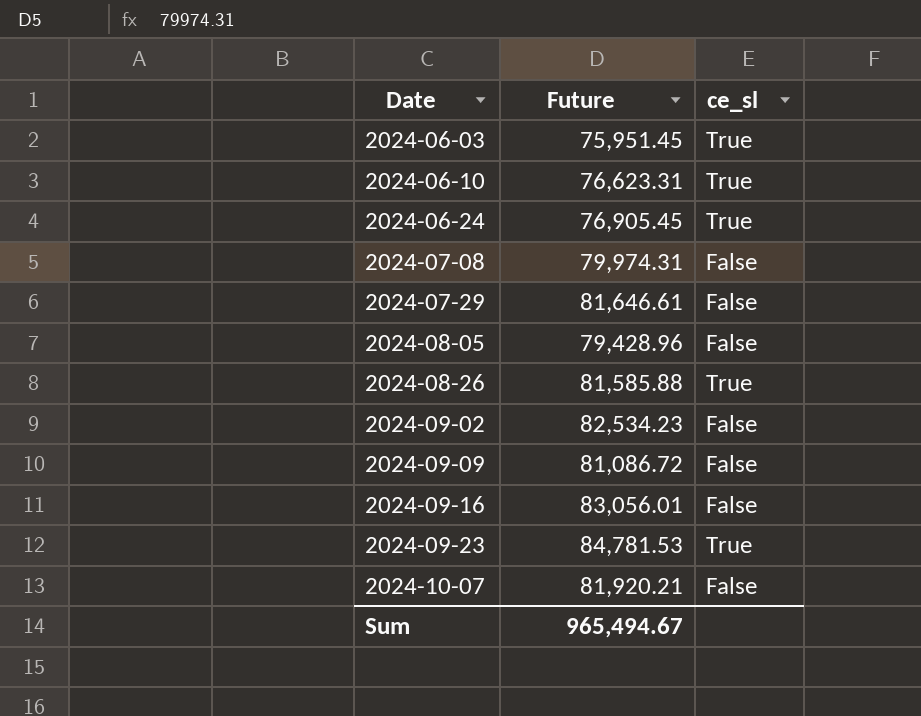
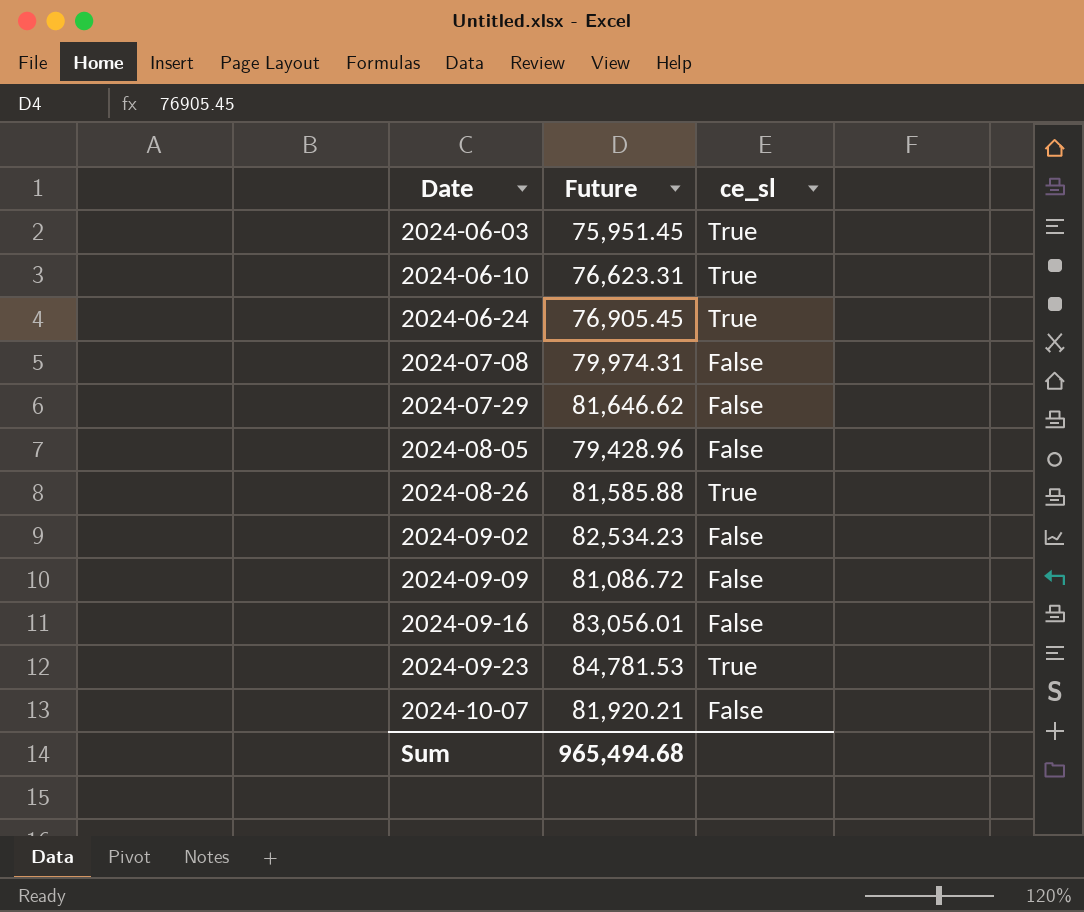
2024-07-29 | Future: 81,646.61 -> 81,646.62
Sum | Future: 965,494.67 -> 965,494.68

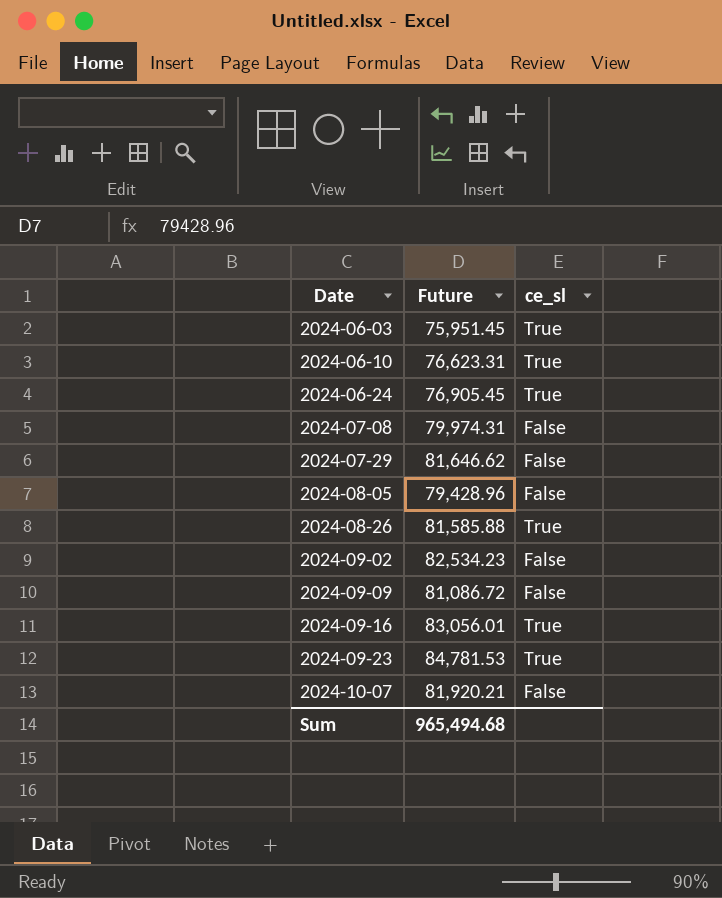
2024-09-16 | ce_sl: False -> True

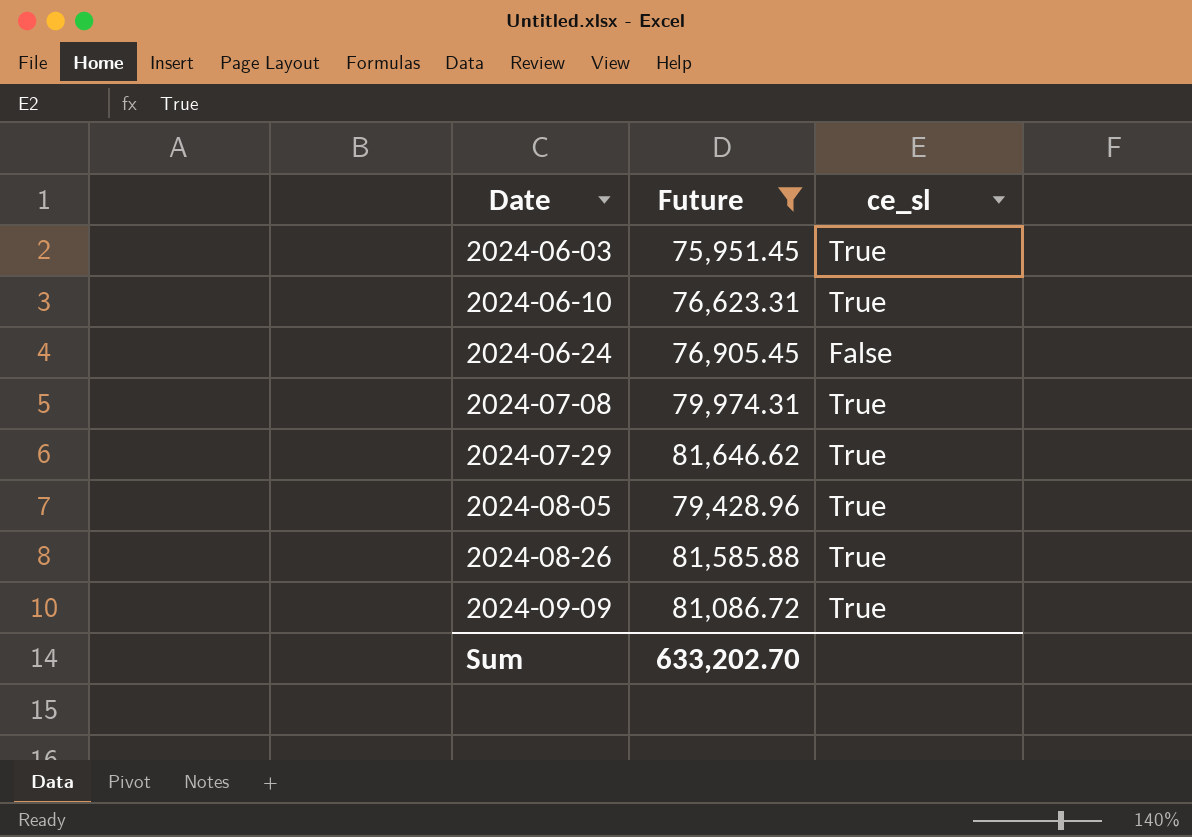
filter: none -> Future <= 81,646.62
2024-06-24 | ce_sl: True -> False
2024-07-08 | ce_sl: False -> True
2024-07-29 | ce_sl: False -> True
2024-08-05 | ce_sl: False -> True
2024-09-09 | ce_sl: False -> True
Sum | Future: 965,494.68 -> 633,202.70

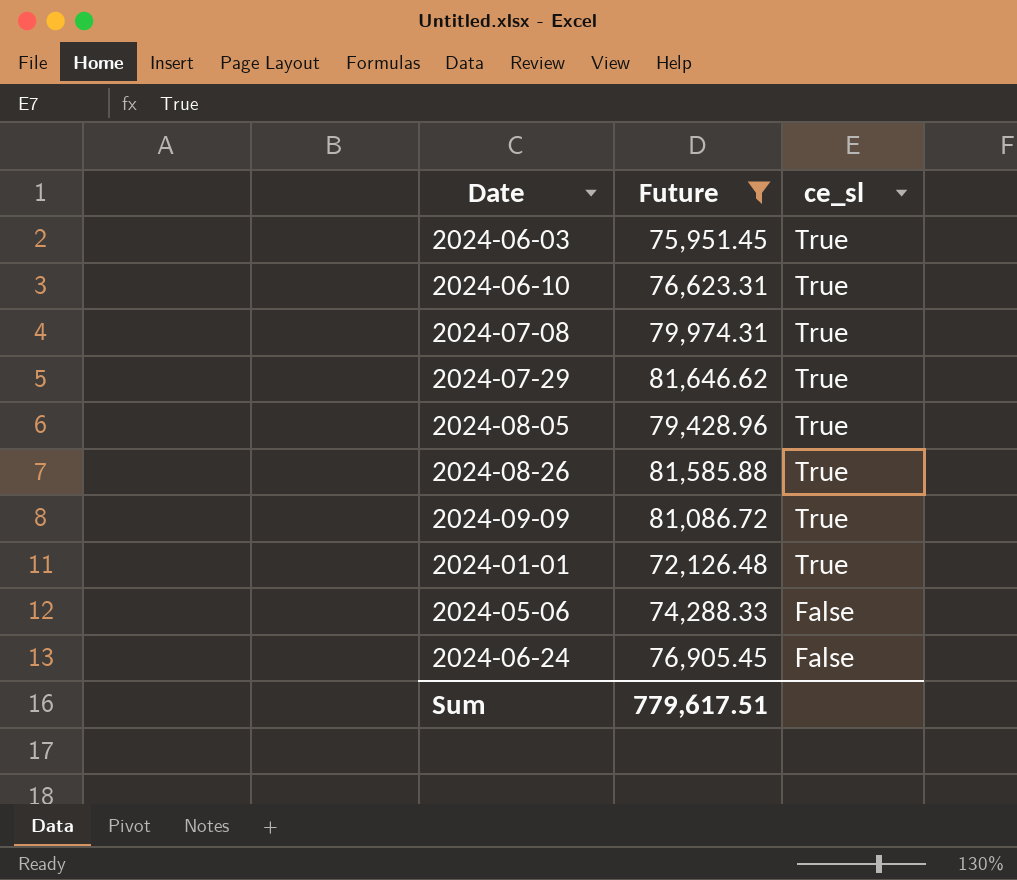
row order: Date ascending -> ce_sl descending
row 2024-01-01: none -> 72,126.48 | True
row 2024-05-06: none -> 74,288.33 | False
Sum | Future: 633,202.70 -> 779,617.51

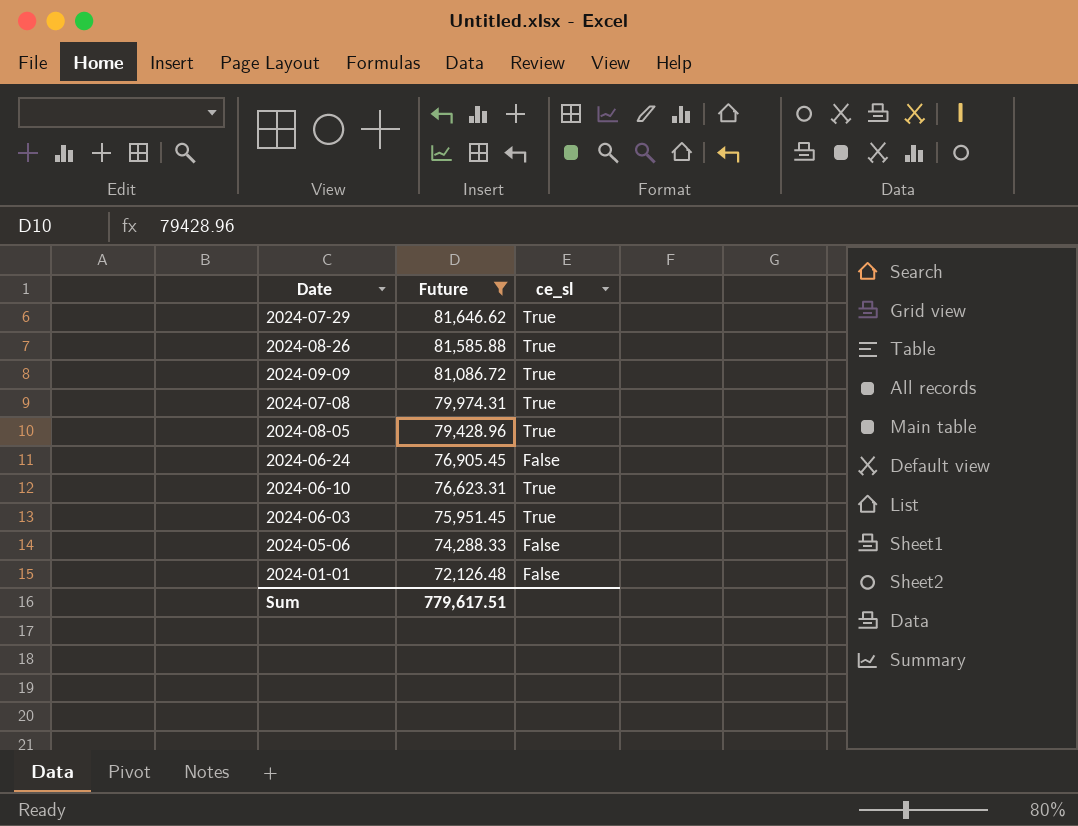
row order: ce_sl descending -> Future descending
2024-01-01 | ce_sl: True -> False

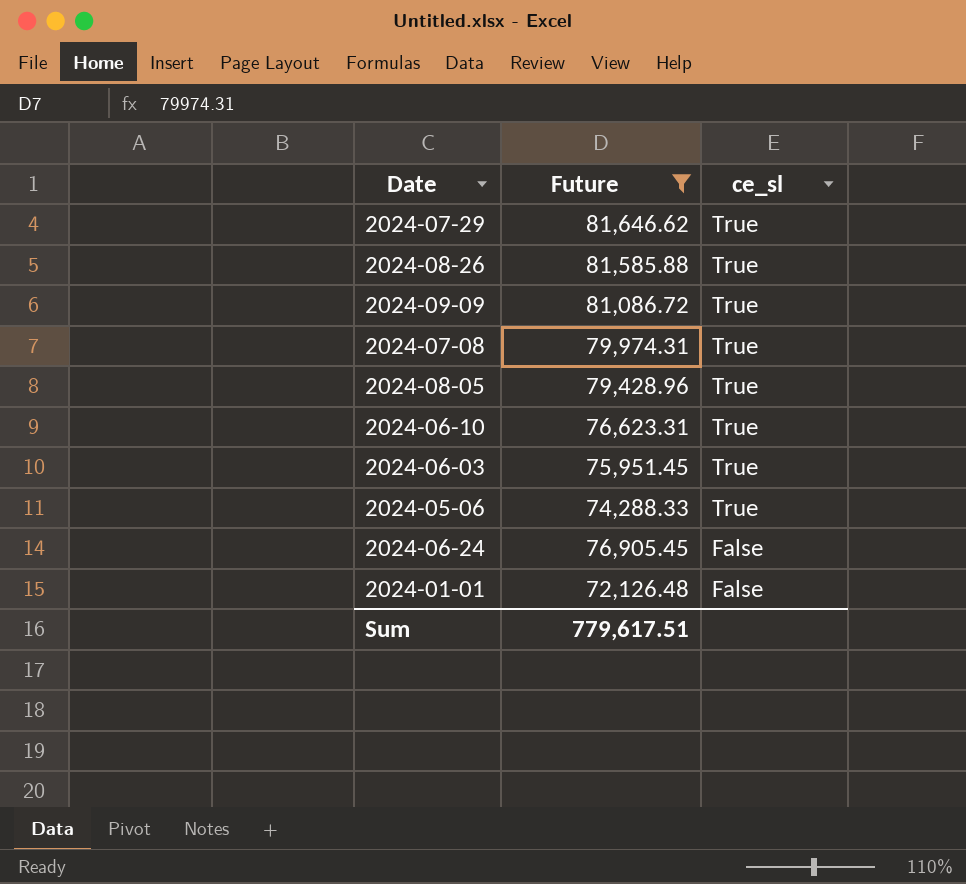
row order: Future descending -> ce_sl descending
2024-05-06 | ce_sl: False -> True

